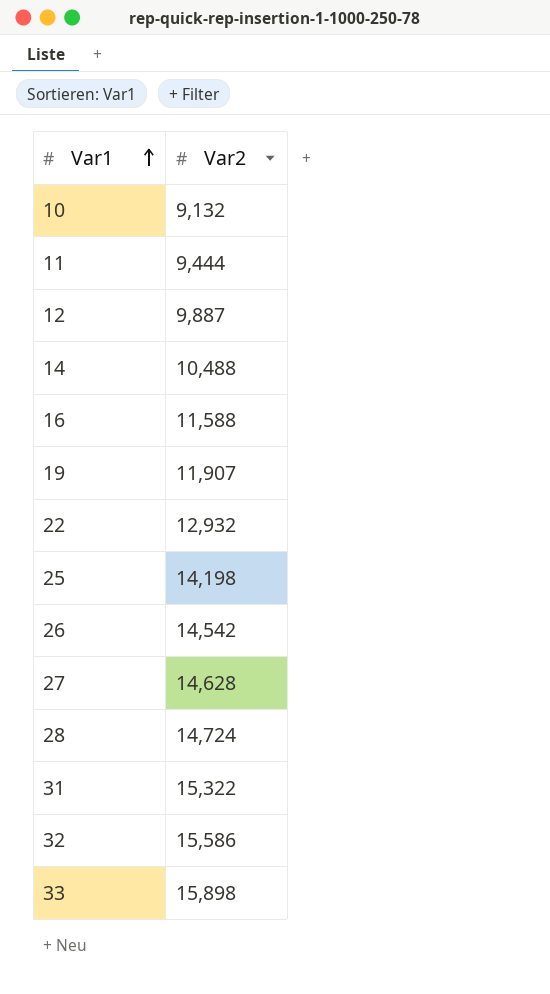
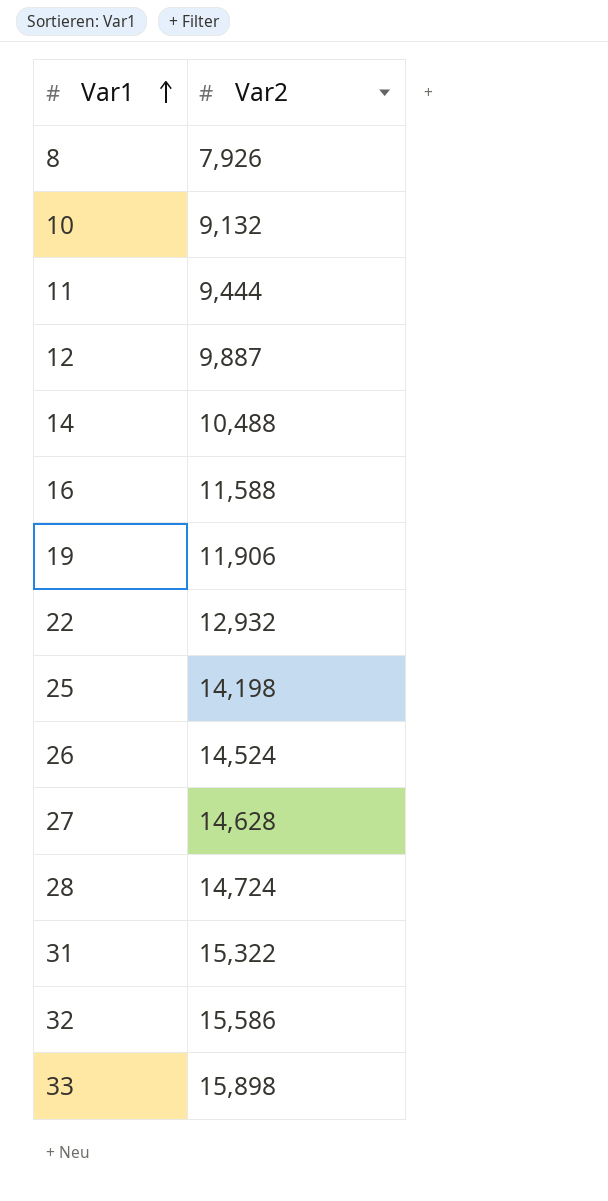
row 8: none -> 7,926
19 | Var2: 11,907 -> 11,906
26 | Var2: 14,542 -> 14,524

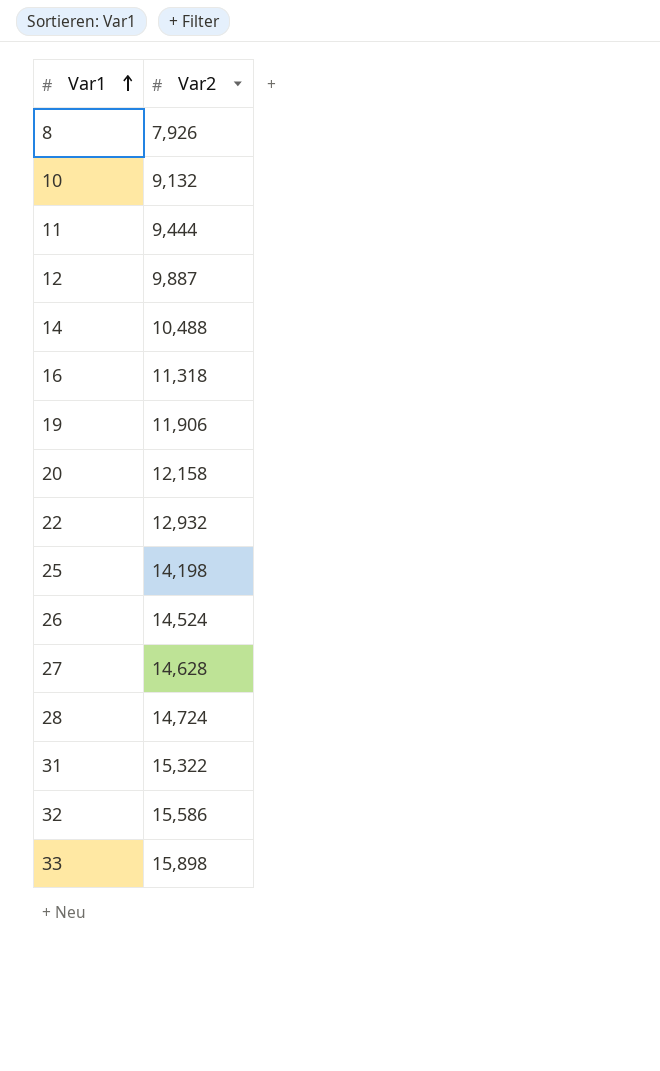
16 | Var2: 11,588 -> 11,318
row 20: none -> 12,158

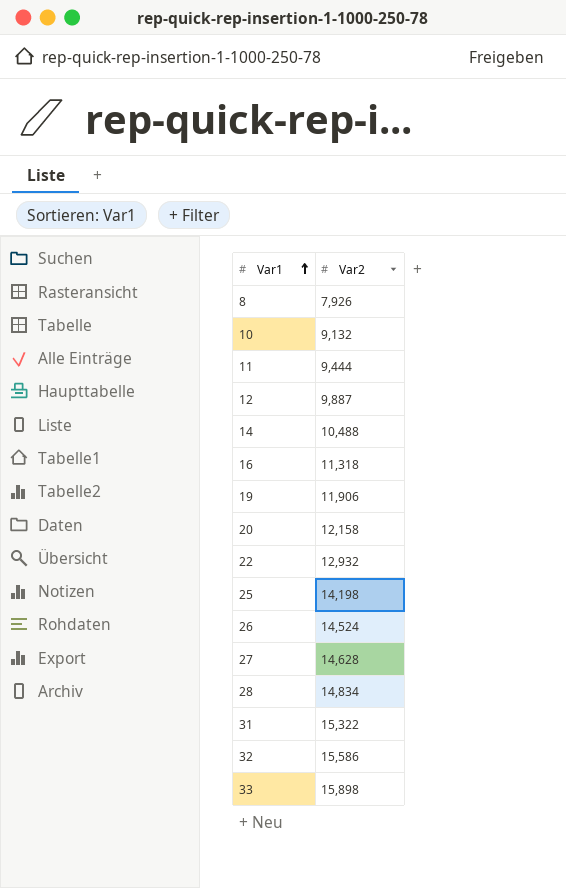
28 | Var2: 14,724 -> 14,834

